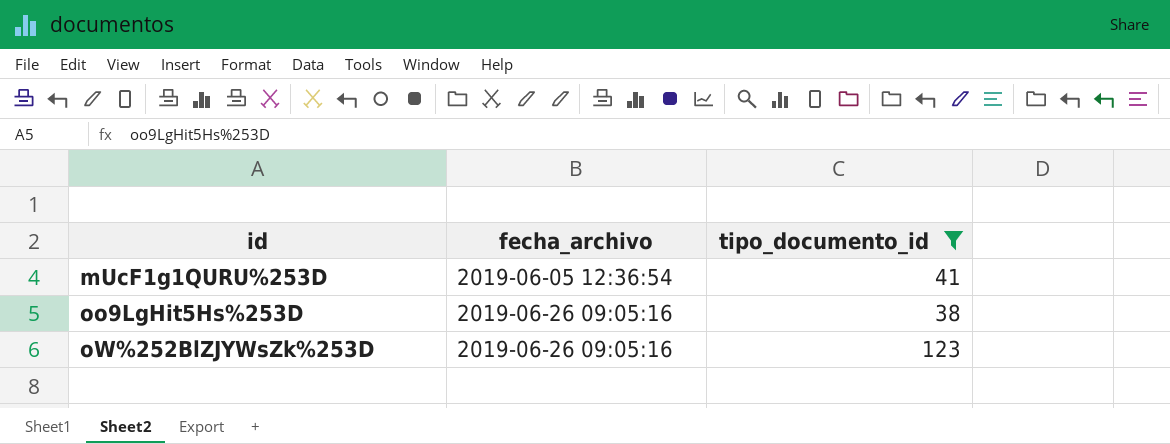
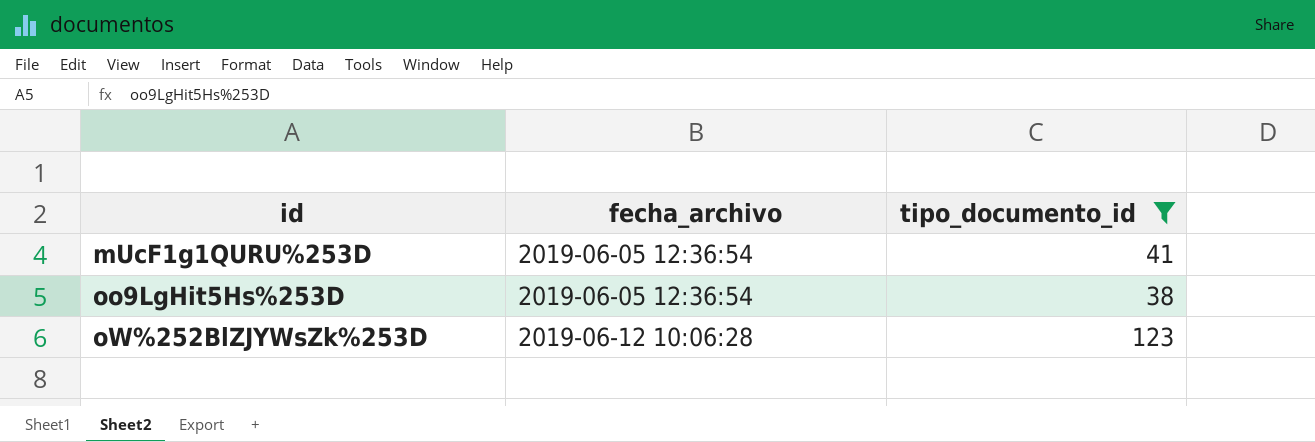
oo9LgHit5Hs%253D | fecha_archivo: 2019-06-26 09:05:16 -> 2019-06-05 12:36:54
oW%252BlZJYWsZk%253D | fecha_archivo: 2019-06-26 09:05:16 -> 2019-06-12 10:06:28

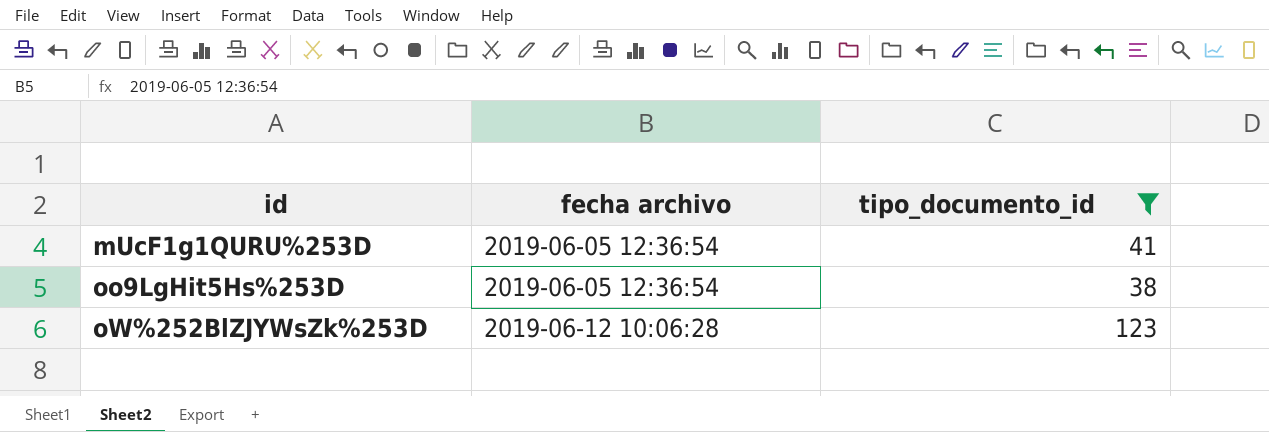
column name: fecha_archivo -> fecha archivo

